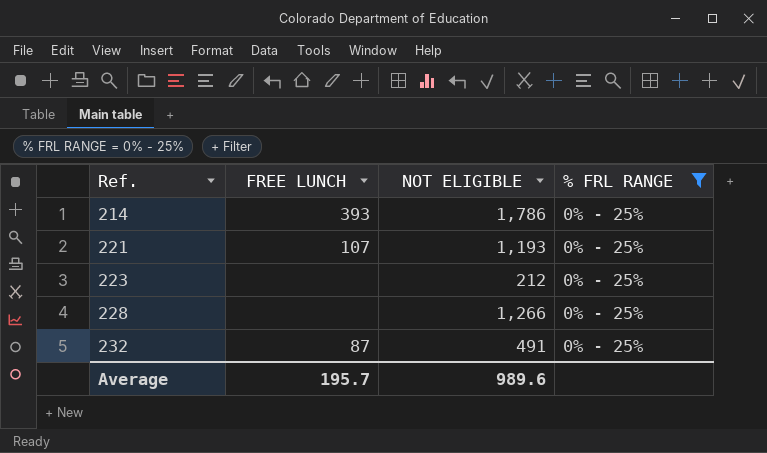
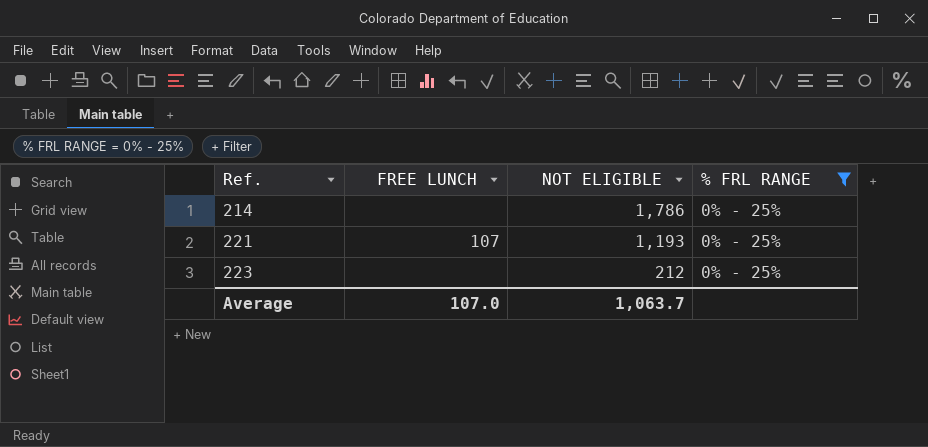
row 228: none | 1,266 | 0% - 25% -> none
row 232: 87 | 491 | 0% - 25% -> none
214 | FREE LUNCH: 393 -> none
Average | FREE LUNCH: 195.7 -> 107.0
Average | NOT ELIGIBLE: 989.6 -> 1,063.7

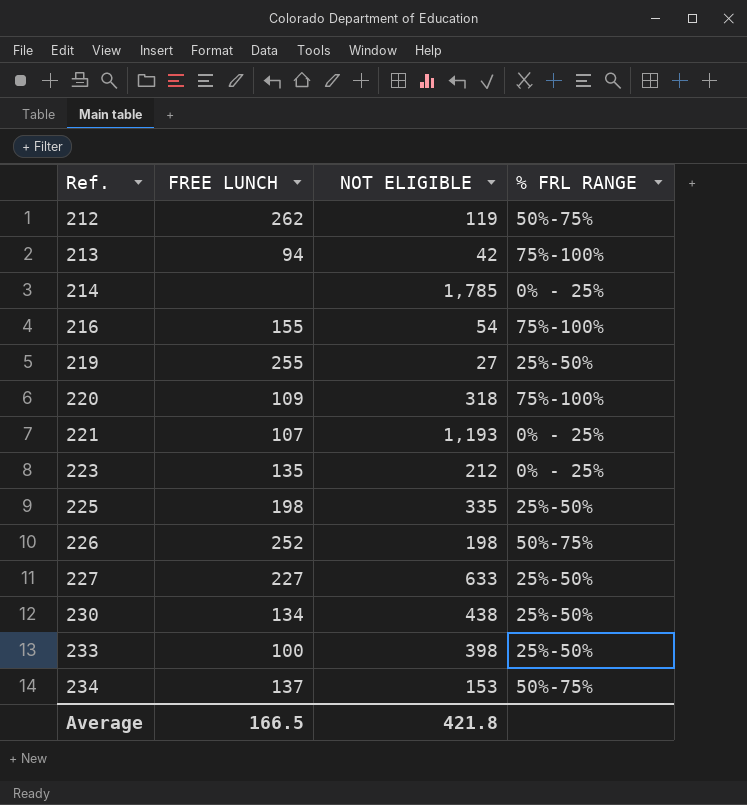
filter: % FRL RANGE = 0% - 25% -> none
214 | NOT ELIGIBLE: 1,786 -> 1,785
223 | FREE LUNCH: none -> 135
Average | FREE LUNCH: 107.0 -> 166.5
Average | NOT ELIGIBLE: 1,063.7 -> 421.8

